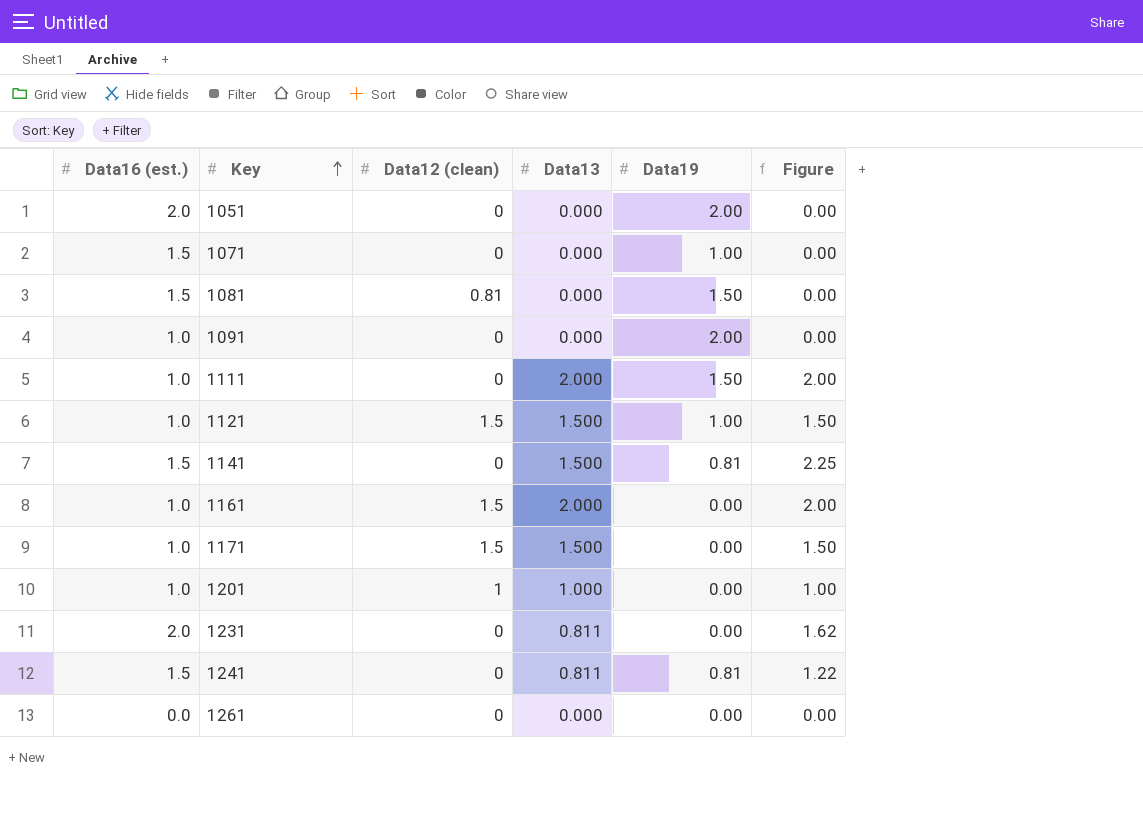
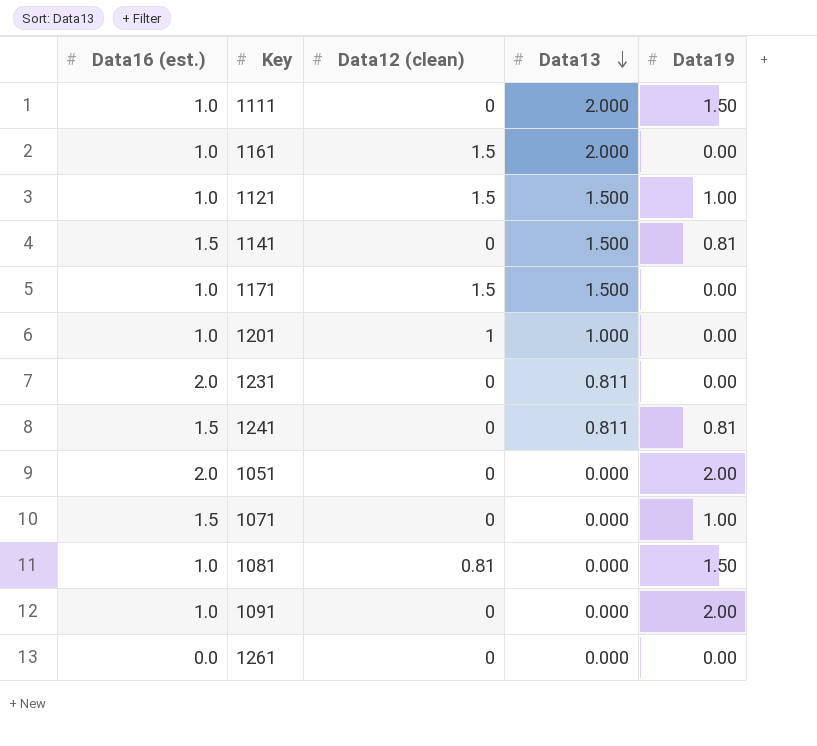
row order: Key ascending -> Data13 descending
column Figure | formula: [Data16 (est.)] * [Data13] -> none
1081 | Data16 (est.): 1.5 -> 1.0

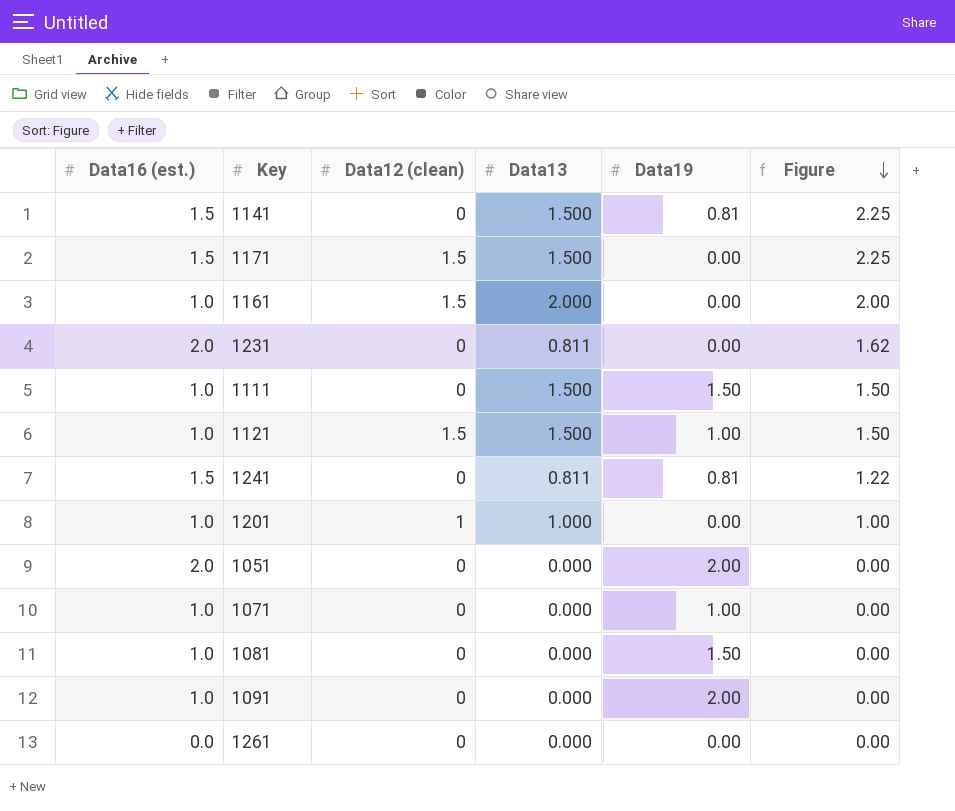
row order: Data13 descending -> Figure descending
column Figure | formula: none -> [Data16 (est.)] * [Data13]
1171 | Data16 (est.): 1.0 -> 1.5
1111 | Data13: 2.000 -> 1.500
1071 | Data16 (est.): 1.5 -> 1.0
1081 | Data12 (clean): 0.81 -> 0

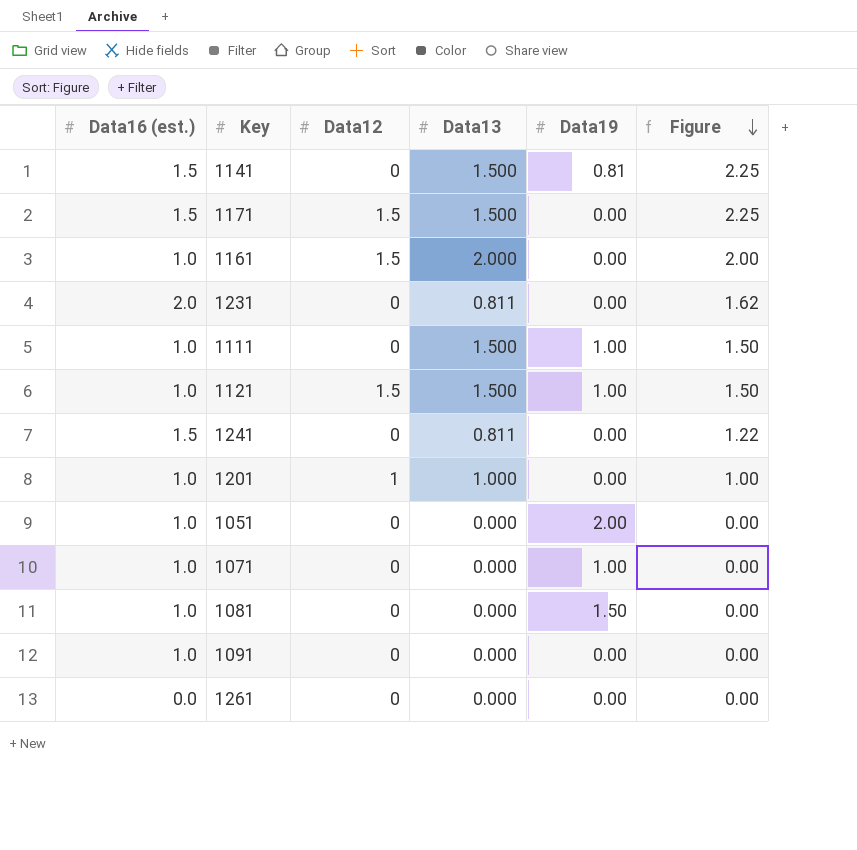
column name: Data12 (clean) -> Data12
1111 | Data19: 1.50 -> 1.00
1241 | Data19: 0.81 -> 0.00
1051 | Data16 (est.): 2.0 -> 1.0
1091 | Data19: 2.00 -> 0.00

